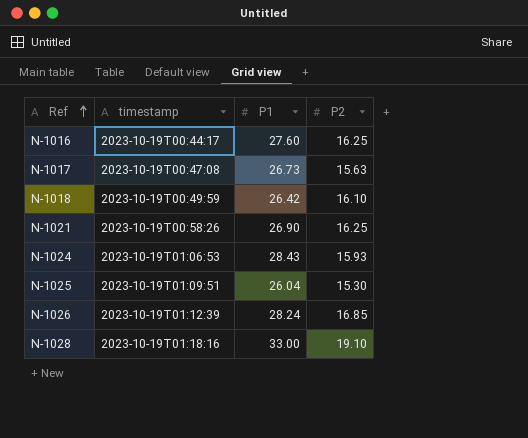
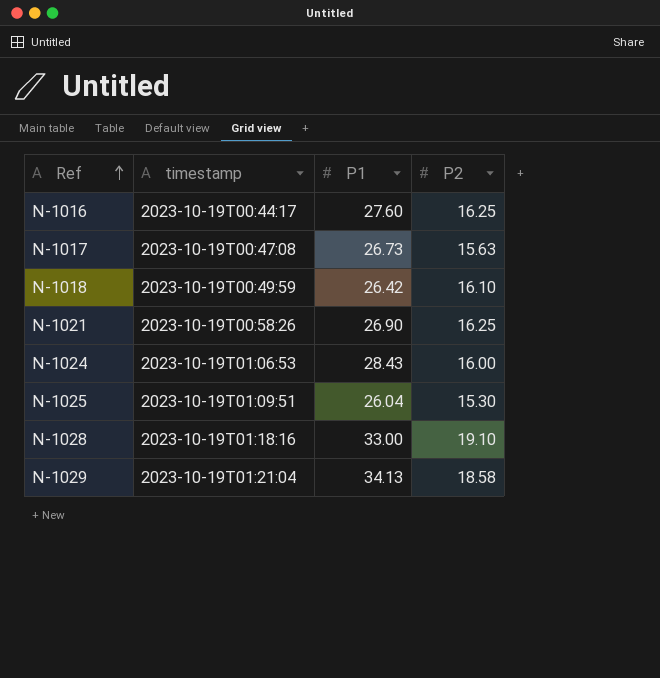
row N-1026: 2023-10-19T01:12:39 | 28.24 | 16.85 -> none
N-1024 | P2: 15.93 -> 16.00
row N-1029: none -> 2023-10-19T01:21:04 | 34.13 | 18.58

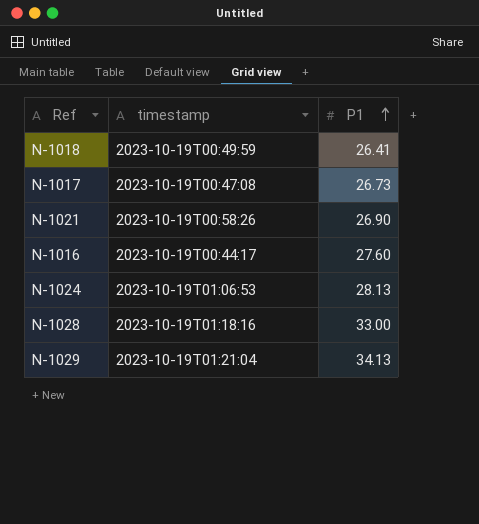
row order: Ref ascending -> P1 ascending
column P2 | position: 4 -> none
row N-1025: 2023-10-19T01:09:51 | 26.04 | 15.30 -> none
N-1018 | P1: 26.42 -> 26.41
N-1024 | P1: 28.43 -> 28.13

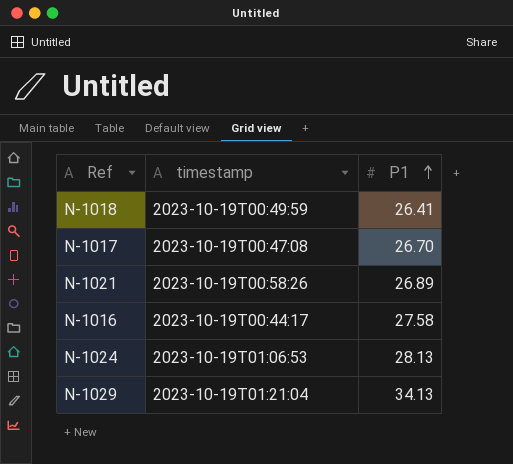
row N-1028: 2023-10-19T01:18:16 | 33.00 -> none
N-1017 | P1: 26.73 -> 26.70
N-1021 | P1: 26.90 -> 26.89
N-1016 | P1: 27.60 -> 27.58

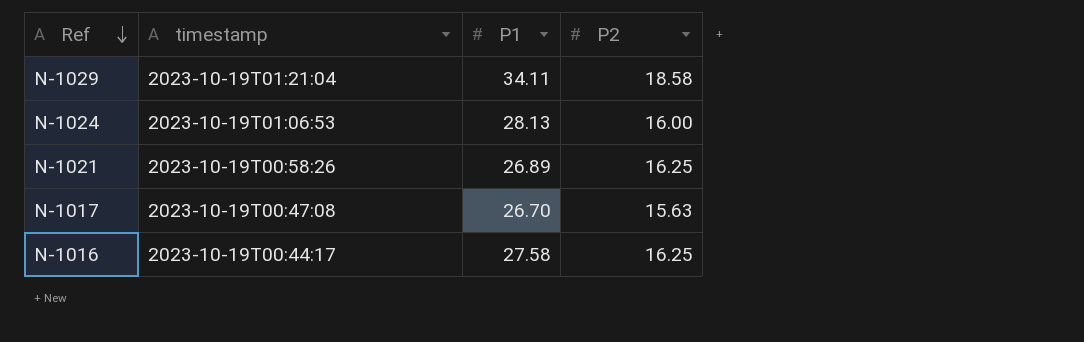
row order: P1 ascending -> Ref descending
column P2 | position: none -> 4
row N-1018: 2023-10-19T00:49:59 | 26.41 -> none
N-1029 | P1: 34.13 -> 34.11

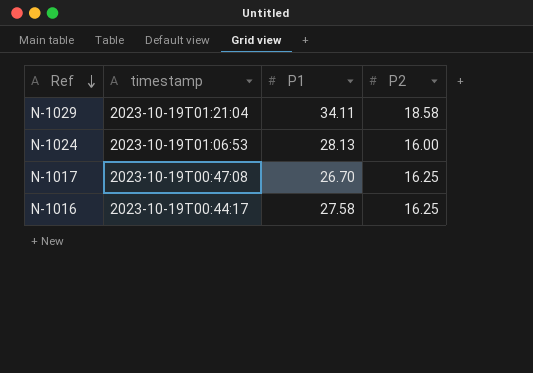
row N-1021: 2023-10-19T00:58:26 | 26.89 | 16.25 -> none
N-1017 | P2: 15.63 -> 16.25

